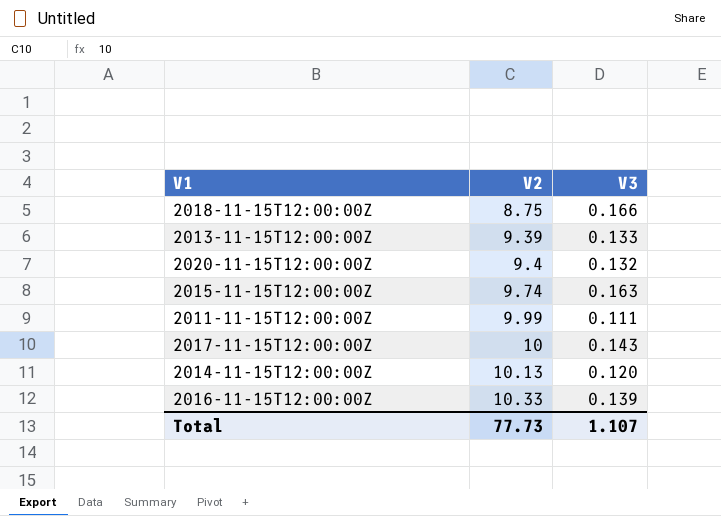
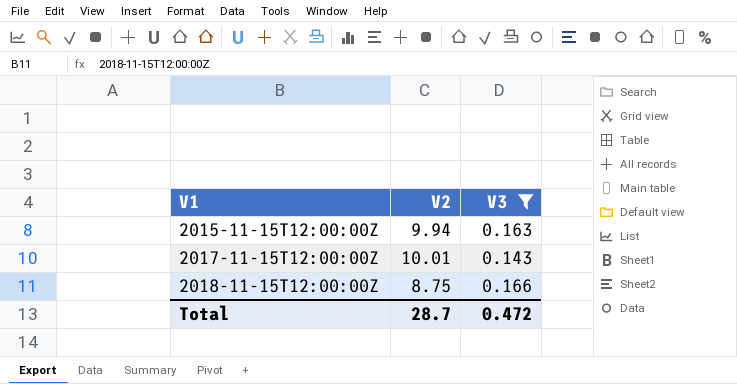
filter: none -> V3 >= 0.143
row order: V2 ascending -> V1 ascending
2015-11-15T12:00:00Z | V2: 9.74 -> 9.94
2017-11-15T12:00:00Z | V2: 10 -> 10.01
Total | V2: 77.73 -> 28.7
Total | V3: 1.107 -> 0.472

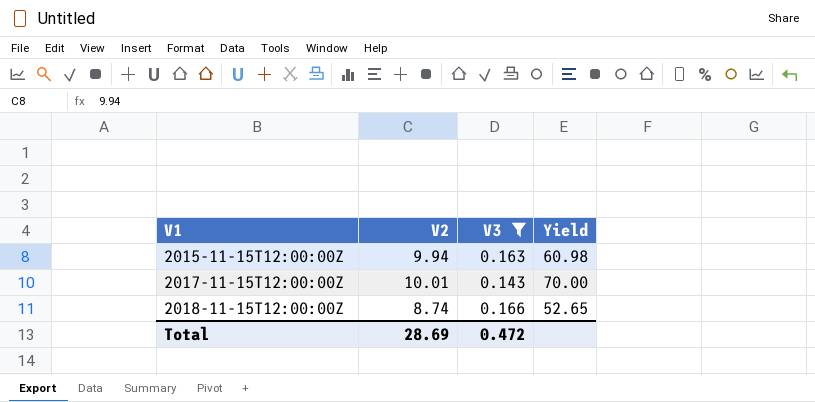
column Yield | formula: none -> [V2] / [V3]
2018-11-15T12:00:00Z | V2: 8.75 -> 8.74
Total | V2: 28.7 -> 28.69

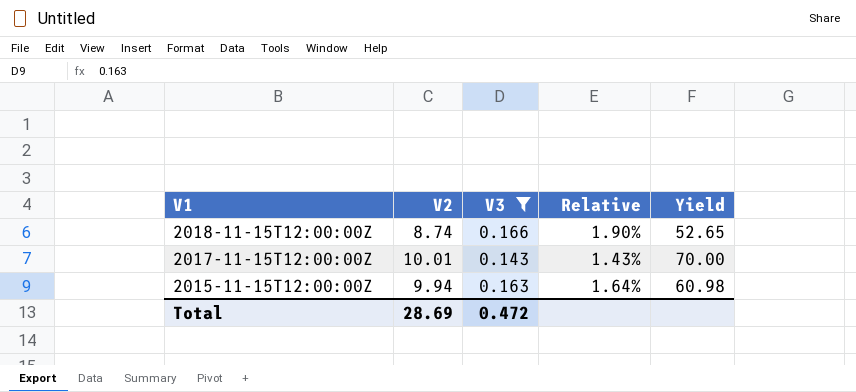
row order: V1 ascending -> V1 descending
column Relative | formula: none -> [V3] / [V2]

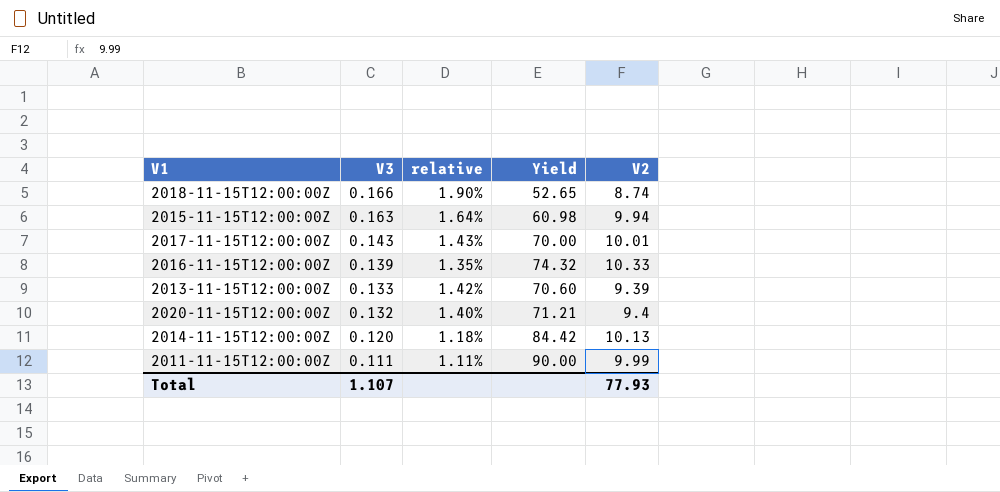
filter: V3 >= 0.143 -> none
row order: V1 descending -> V3 descending
column name: Relative -> relative
column V2 | position: 2 -> 5
Total | V3: 0.472 -> 1.107
Total | V2: 28.69 -> 77.93

